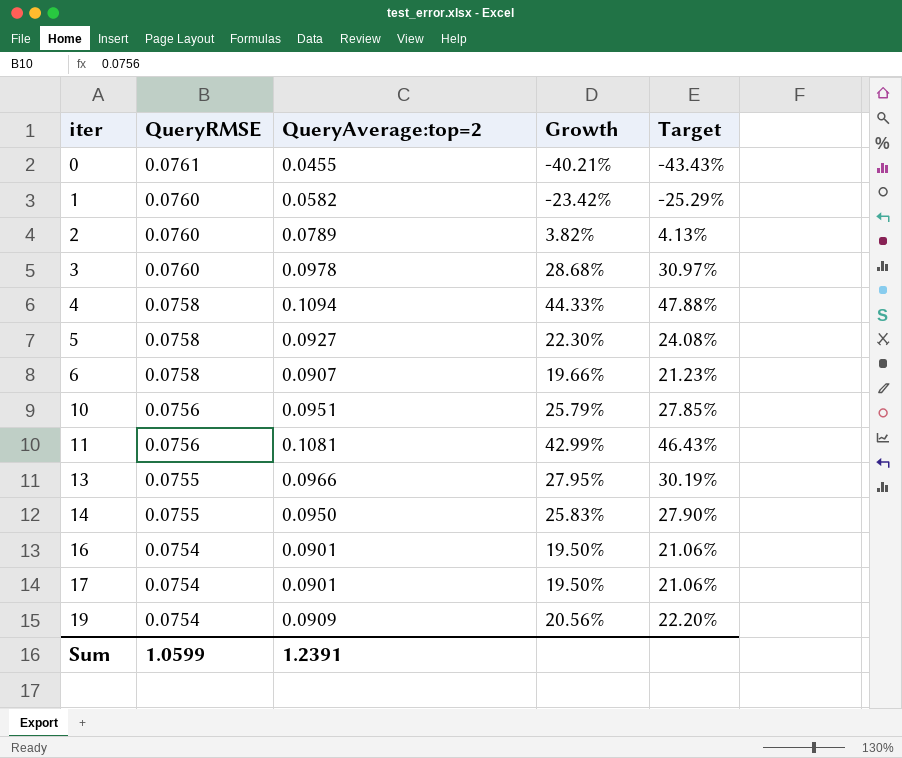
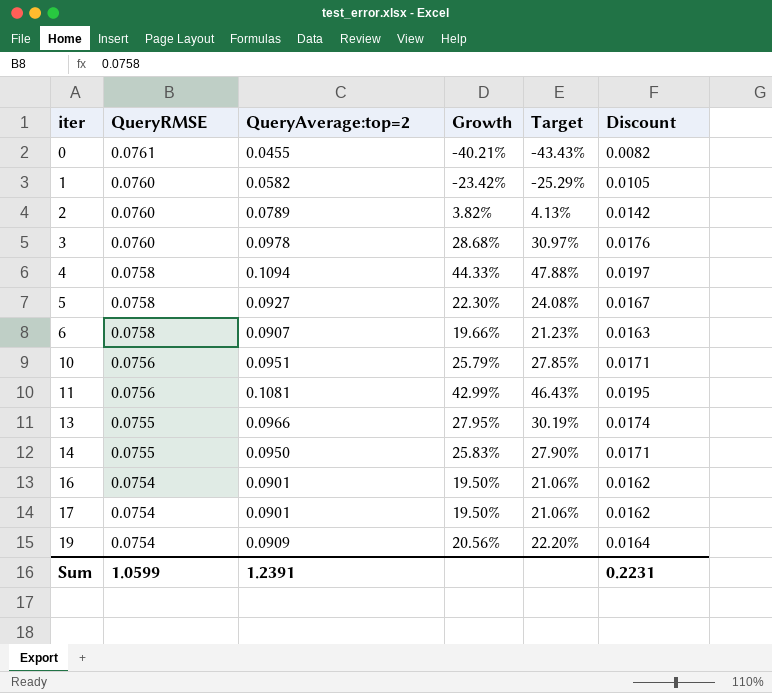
column Discount | formula: none -> [QueryAverage:top=2] * 0.18

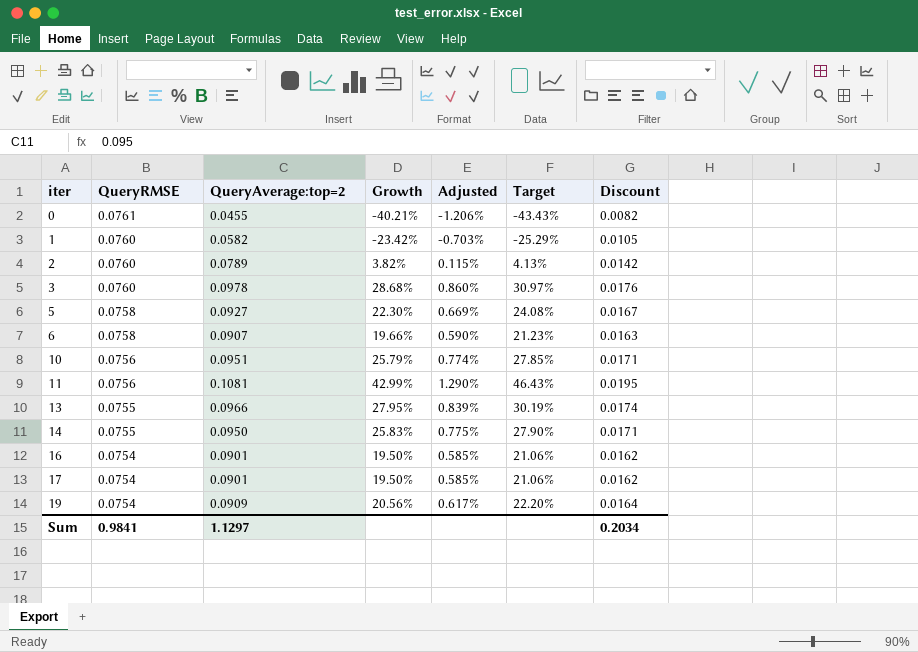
column Adjusted | formula: none -> [Growth] * 0.03
row 4: 0.0758 | 0.1094 | 44.33% | 47.88% | 0.0197 -> none
Sum | QueryRMSE: 1.0599 -> 0.9841
Sum | QueryAverage:top=2: 1.2391 -> 1.1297
Sum | Discount: 0.2231 -> 0.2034

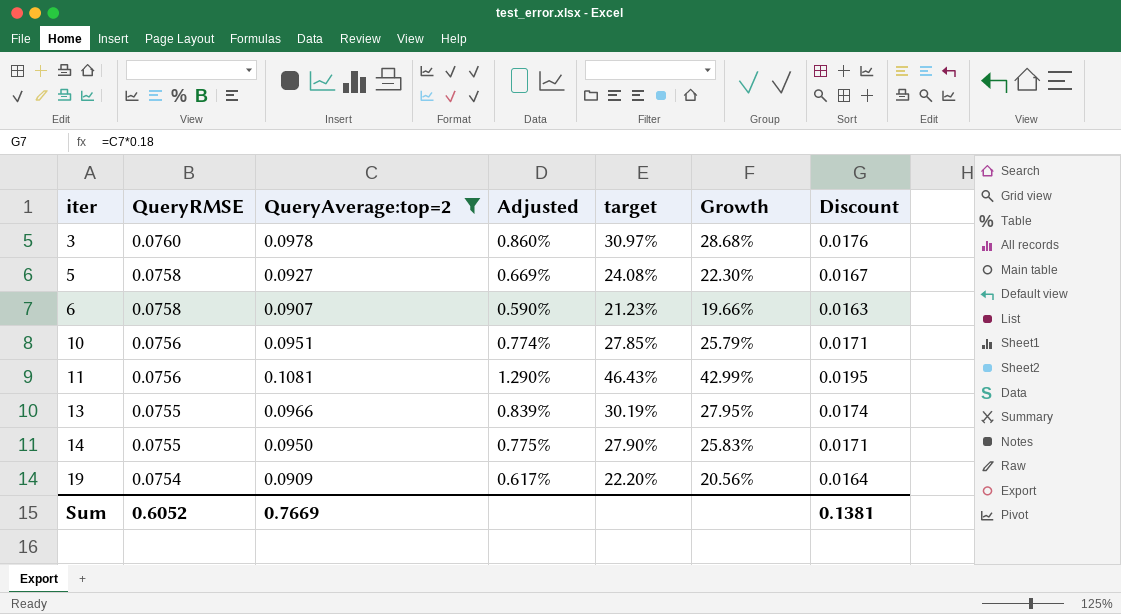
filter: none -> QueryAverage:top=2 >= 0.0907
column name: Target -> target
column Growth | position: 4 -> 6
Sum | QueryRMSE: 0.9841 -> 0.6052
Sum | QueryAverage:top=2: 1.1297 -> 0.7669
Sum | Discount: 0.2034 -> 0.1381

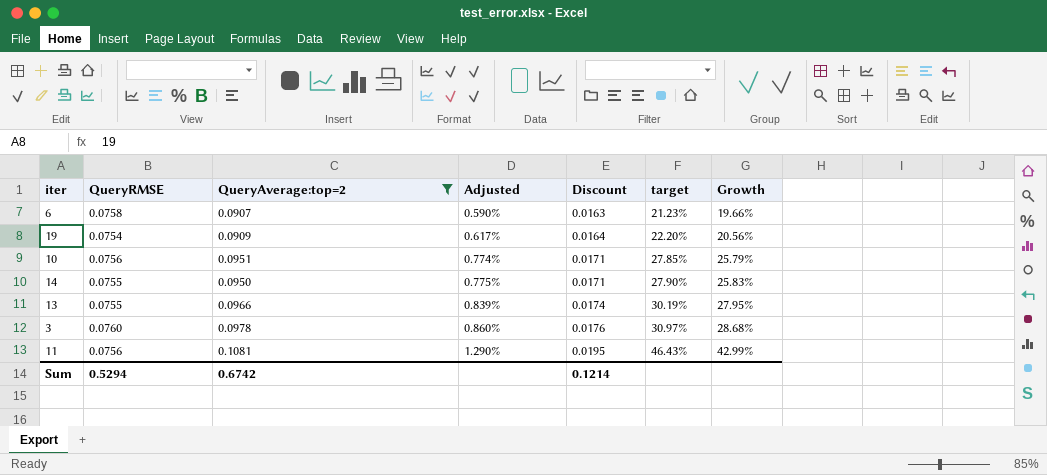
row order: iter ascending -> Adjusted ascending
column Discount | position: 7 -> 5
row 5: 0.0758 | 0.0927 | 0.669% | 24.08% | 22.30% | 0.0167 -> none
Sum | QueryRMSE: 0.6052 -> 0.5294
Sum | QueryAverage:top=2: 0.7669 -> 0.6742
Sum | Discount: 0.1381 -> 0.1214

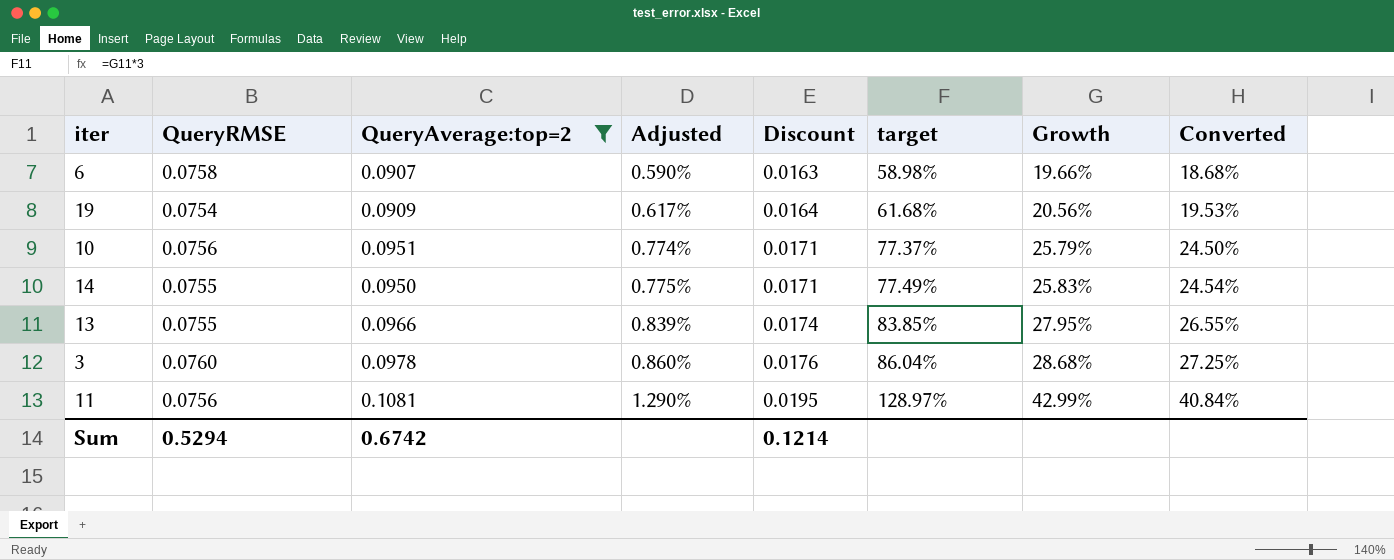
column target | formula: [Growth] * 1.08 -> [Growth] * 3
column Converted | formula: none -> [Growth] * 0.95

